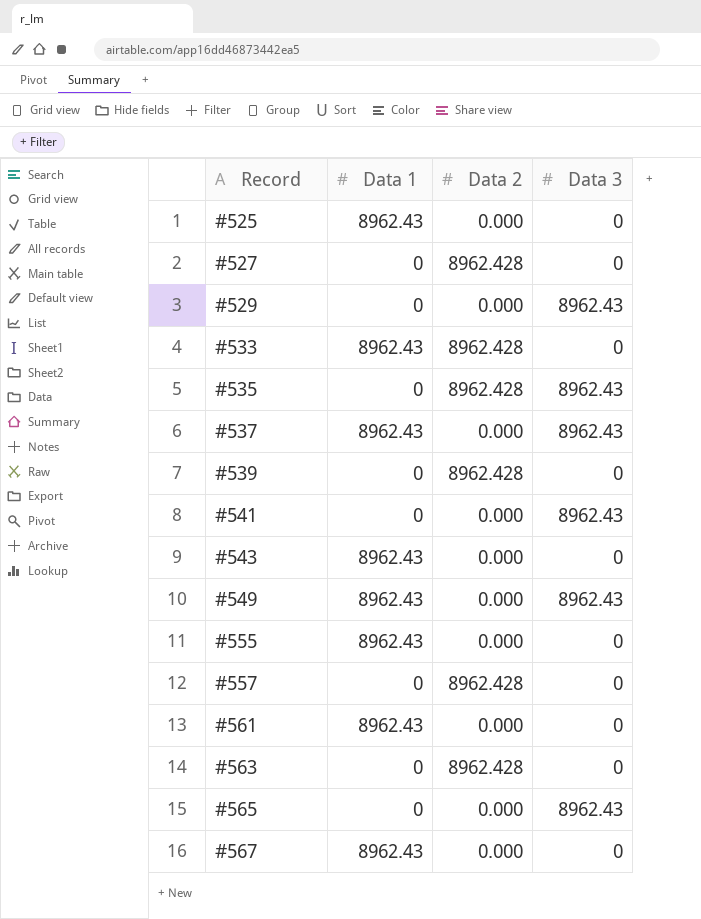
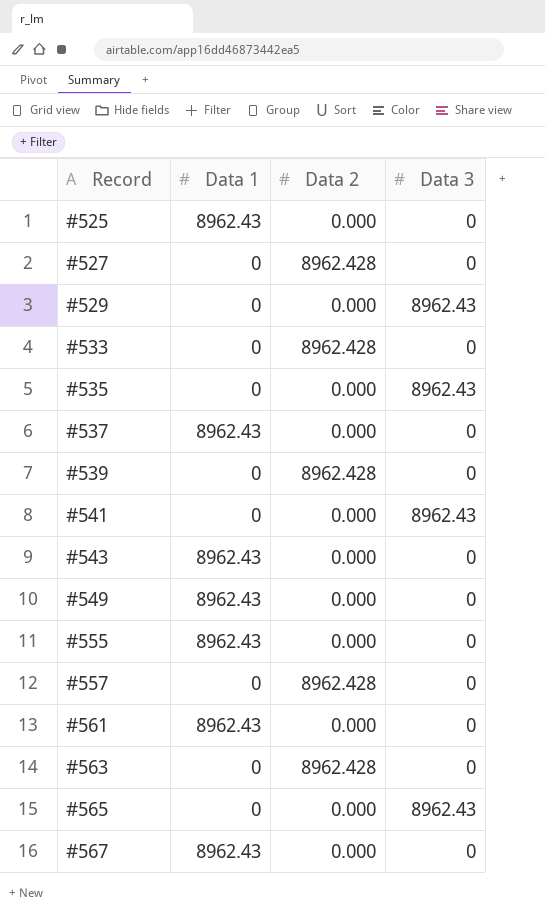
#533 | Data 1: 8962.43 -> 0
#535 | Data 2: 8962.428 -> 0.000
#537 | Data 3: 8962.43 -> 0
#549 | Data 3: 8962.43 -> 0

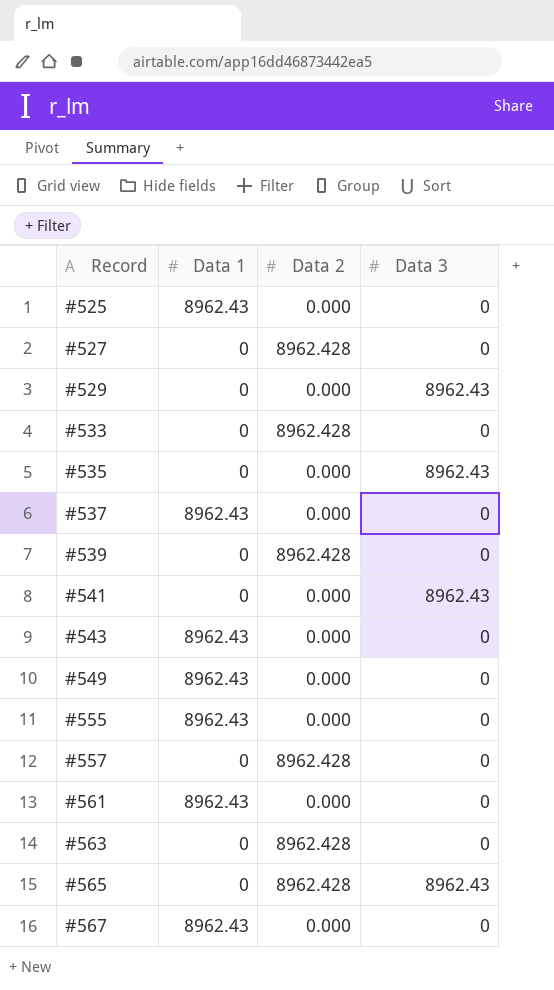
#565 | Data 2: 0.000 -> 8962.428

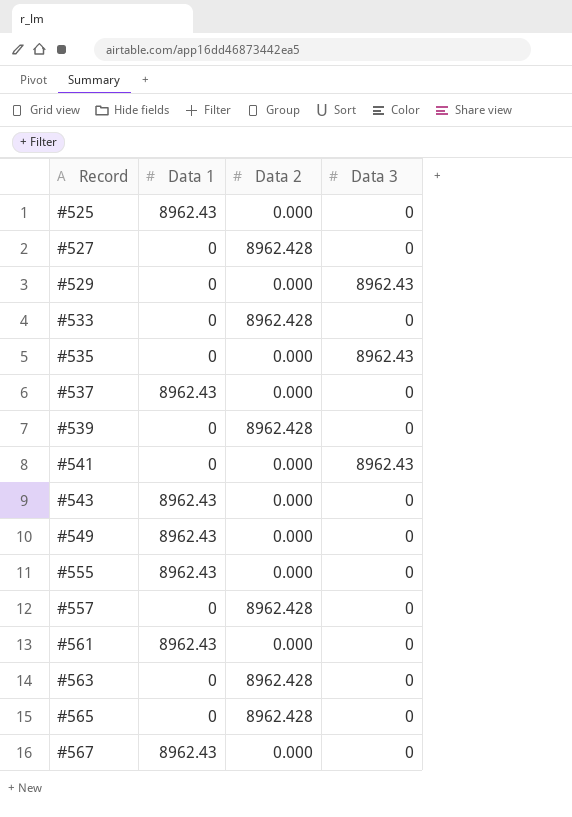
#565 | Data 3: 8962.43 -> 0

